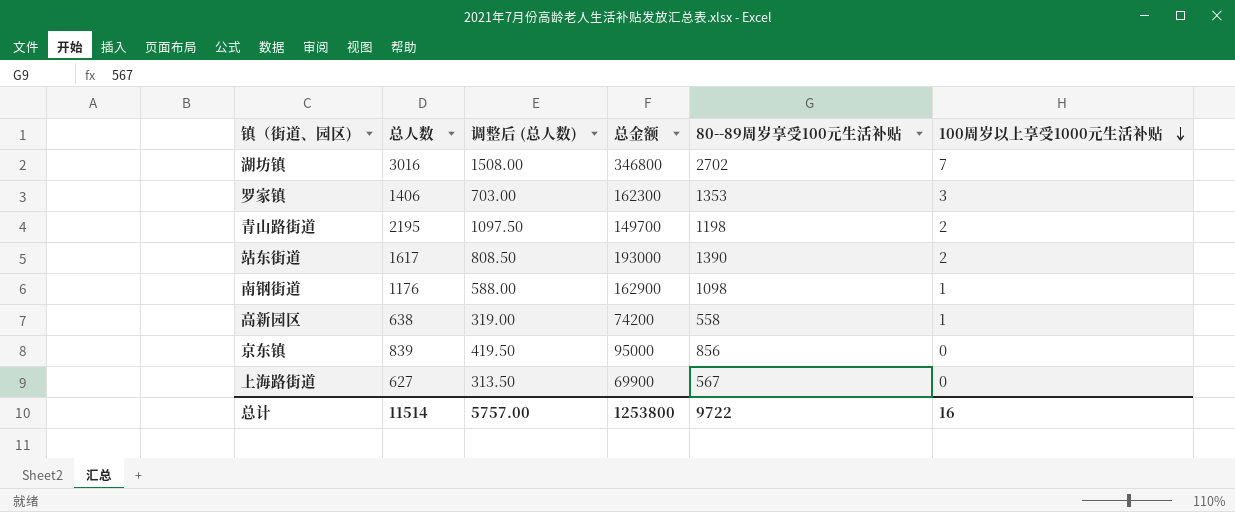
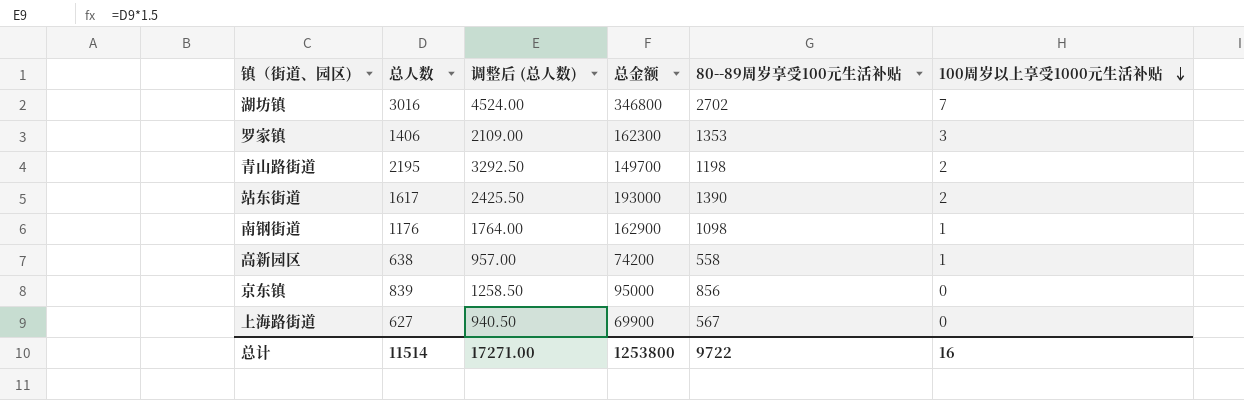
column 调整后 (总人数) | formula: [总人数] * 0.5 -> [总人数] * 1.5
总计 | 调整后 (总人数): 5757.00 -> 17271.00

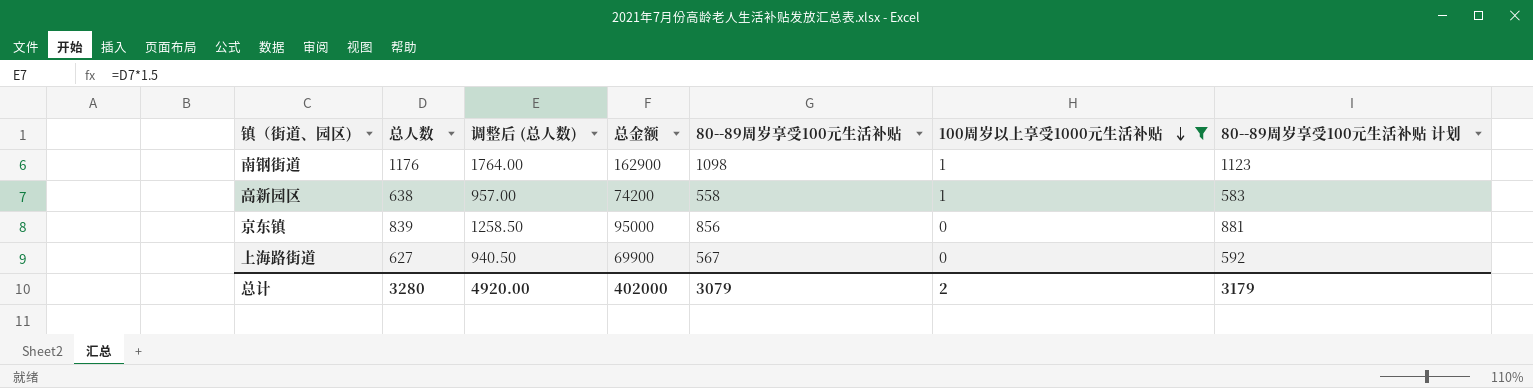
filter: none -> 100周岁以上享受1000元生活补贴 <= 1
column 80--89周岁享受100元生活补贴 计划 | formula: none -> [80--89周岁享受100元生活补贴] + 25
总计 | 总人数: 11514 -> 3280
总计 | 调整后 (总人数): 17271.00 -> 4920.00
总计 | 总金额: 1253800 -> 402000
总计 | 80--89周岁享受100元生活补贴: 9722 -> 3079
总计 | 100周岁以上享受1000元生活补贴: 16 -> 2

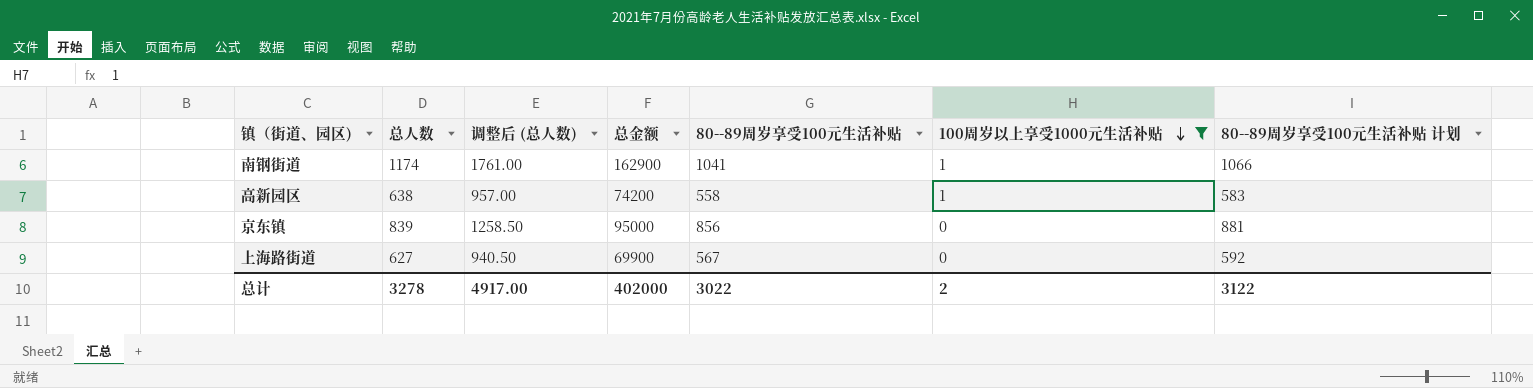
南钢街道 | 总人数: 1176 -> 1174
南钢街道 | 调整后 (总人数): 1764.00 -> 1761.00
南钢街道 | 80--89周岁享受100元生活补贴: 1098 -> 1041
南钢街道 | 80--89周岁享受100元生活补贴 计划: 1123 -> 1066
总计 | 总人数: 3280 -> 3278
总计 | 调整后 (总人数): 4920.00 -> 4917.00
总计 | 80--89周岁享受100元生活补贴: 3079 -> 3022
总计 | 80--89周岁享受100元生活补贴 计划: 3179 -> 3122

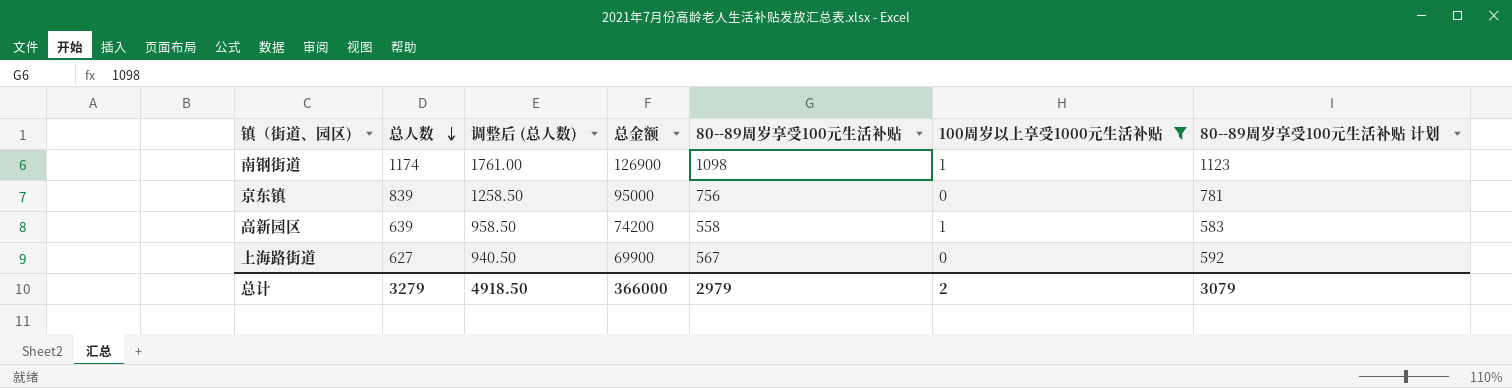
row order: 100周岁以上享受1000元生活补贴 descending -> 总人数 descending
南钢街道 | 总金额: 162900 -> 126900
南钢街道 | 80--89周岁享受100元生活补贴: 1041 -> 1098
南钢街道 | 80--89周岁享受100元生活补贴 计划: 1066 -> 1123
京东镇 | 80--89周岁享受100元生活补贴: 856 -> 756
京东镇 | 80--89周岁享受100元生活补贴 计划: 881 -> 781
高新园区 | 总人数: 638 -> 639
高新园区 | 调整后 (总人数): 957.00 -> 958.50
总计 | 总人数: 3278 -> 3279
总计 | 调整后 (总人数): 4917.00 -> 4918.50
总计 | 总金额: 402000 -> 366000
总计 | 80--89周岁享受100元生活补贴: 3022 -> 2979
总计 | 80--89周岁享受100元生活补贴 计划: 3122 -> 3079

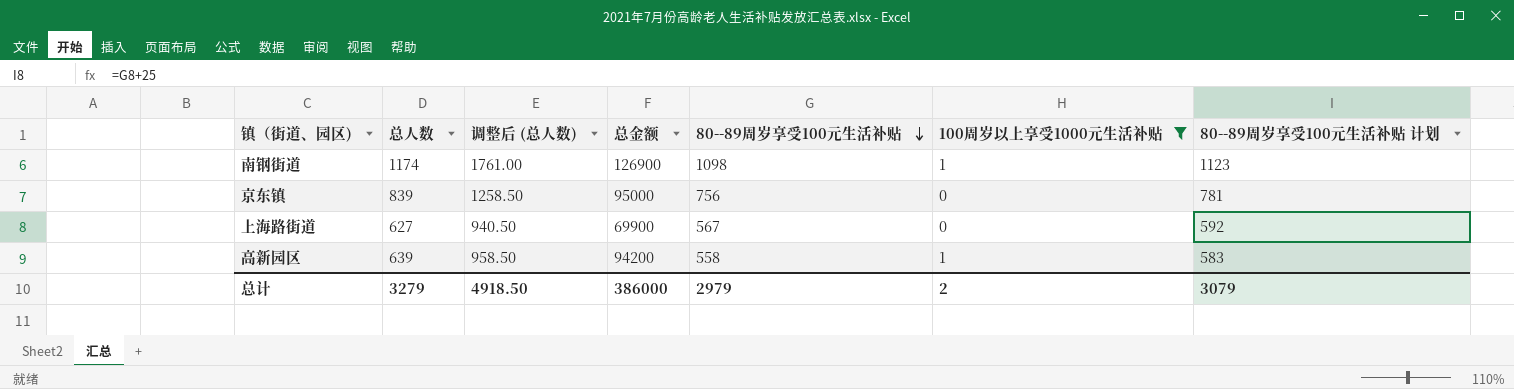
row order: 总人数 descending -> 80--89周岁享受100元生活补贴 descending
高新园区 | 总金额: 74200 -> 94200
总计 | 总金额: 366000 -> 386000

